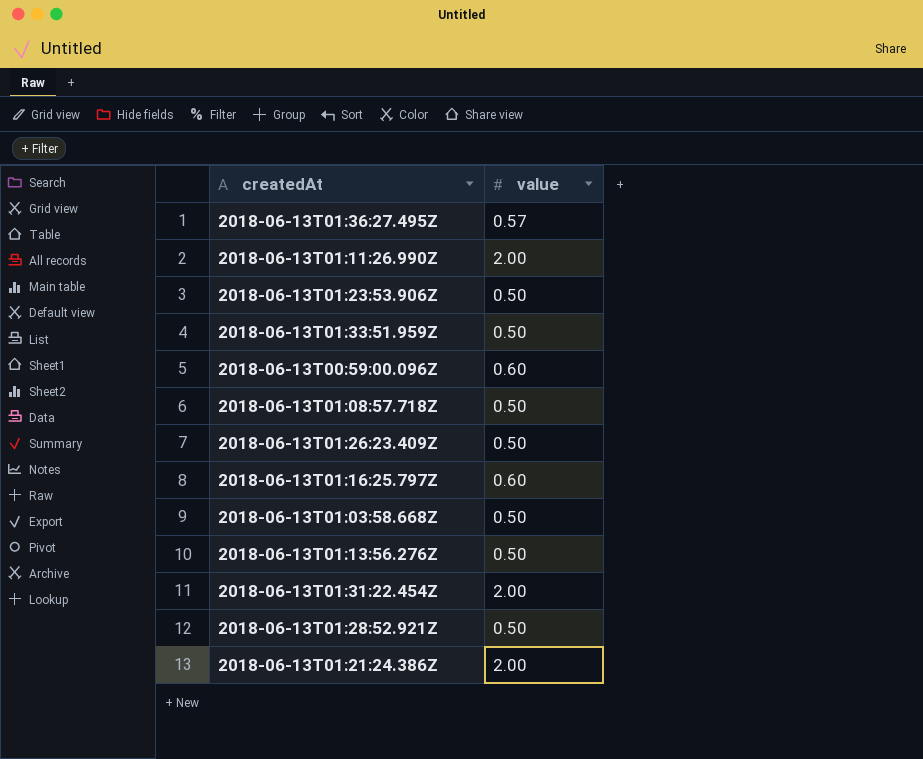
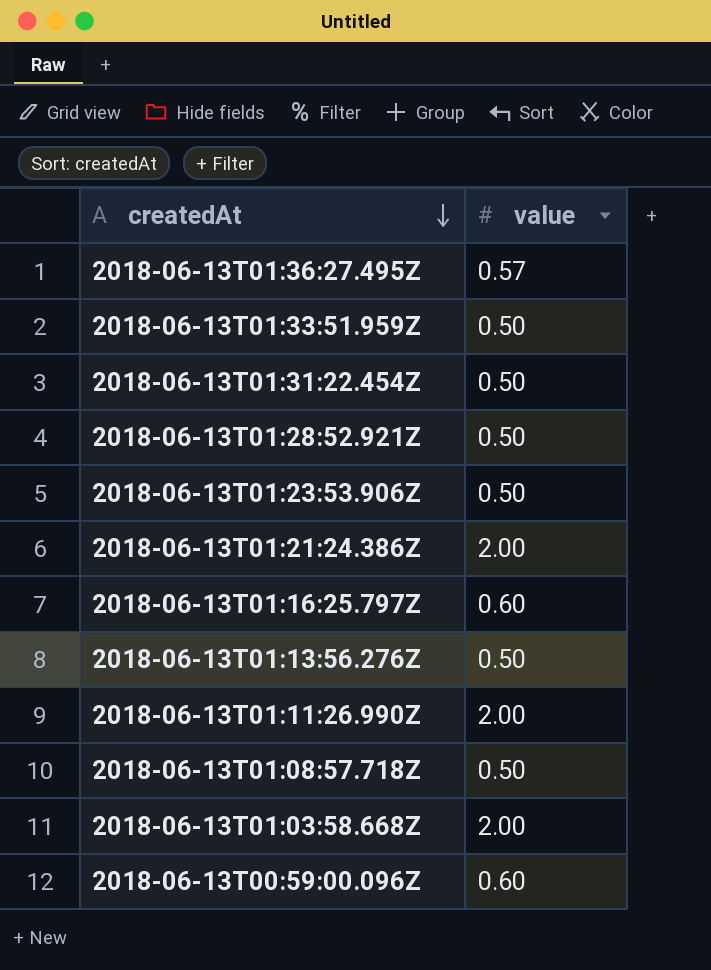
row order: none -> createdAt descending
row 2018-06-13T01:26:23.409Z: 0.50 -> none
2018-06-13T01:31:22.454Z | value: 2.00 -> 0.50
2018-06-13T01:03:58.668Z | value: 0.50 -> 2.00

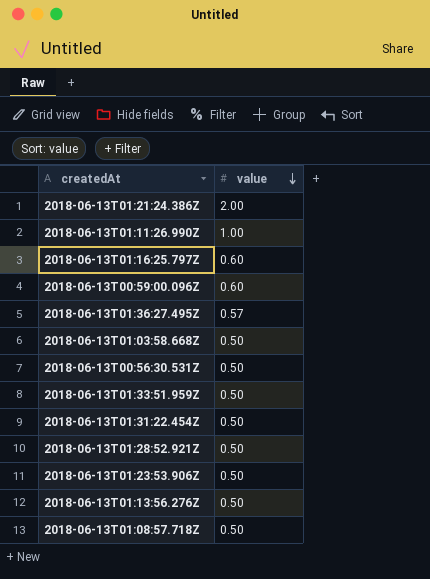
row order: createdAt descending -> value descending
2018-06-13T01:11:26.990Z | value: 2.00 -> 1.00
2018-06-13T01:03:58.668Z | value: 2.00 -> 0.50
row 2018-06-13T00:56:30.531Z: none -> 0.50

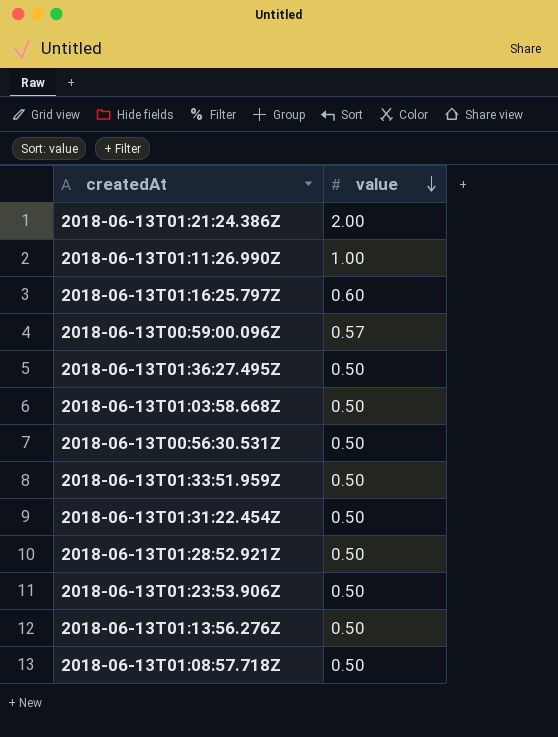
2018-06-13T00:59:00.096Z | value: 0.60 -> 0.57
2018-06-13T01:36:27.495Z | value: 0.57 -> 0.50

